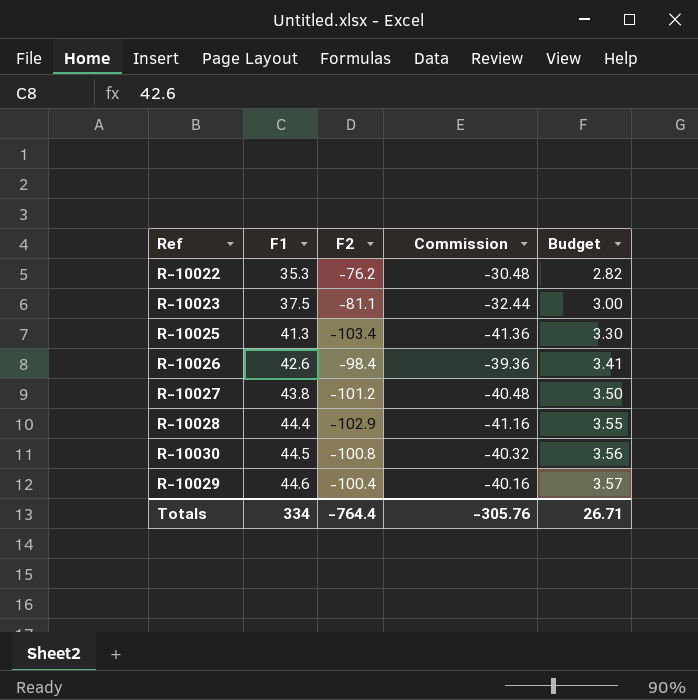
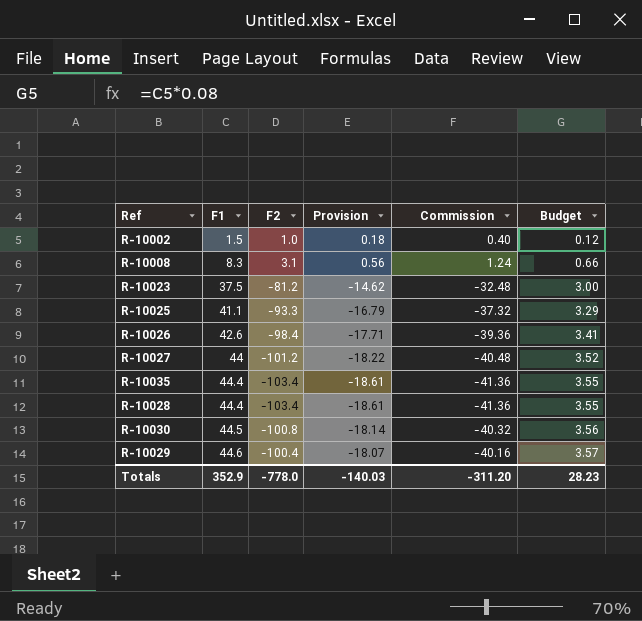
column Provision | formula: none -> [F2] * 0.18
row R-10022: 35.3 | -76.2 | -30.48 | 2.82 -> none
row R-10002: none -> 1.5 | 1.0 | 0.18 | 0.40 | 0.12
row R-10008: none -> 8.3 | 3.1 | 0.56 | 1.24 | 0.66
R-10023 | F2: -81.1 -> -81.2
R-10023 | Commission: -32.44 -> -32.48
R-10025 | F1: 41.3 -> 41.1
R-10025 | F2: -103.4 -> -93.3
R-10025 | Commission: -41.36 -> -37.32
R-10025 | Budget: 3.30 -> 3.29
R-10027 | F1: 43.8 -> 44
R-10027 | Budget: 3.50 -> 3.52
row R-10035: none -> 44.4 | -103.4 | -18.61 | -41.36 | 3.55
R-10028 | F2: -102.9 -> -103.4
R-10028 | Commission: -41.16 -> -41.36
Totals | F1: 334 -> 352.9
Totals | F2: -764.4 -> -778.0
Totals | Commission: -305.76 -> -311.20
Totals | Budget: 26.71 -> 28.23

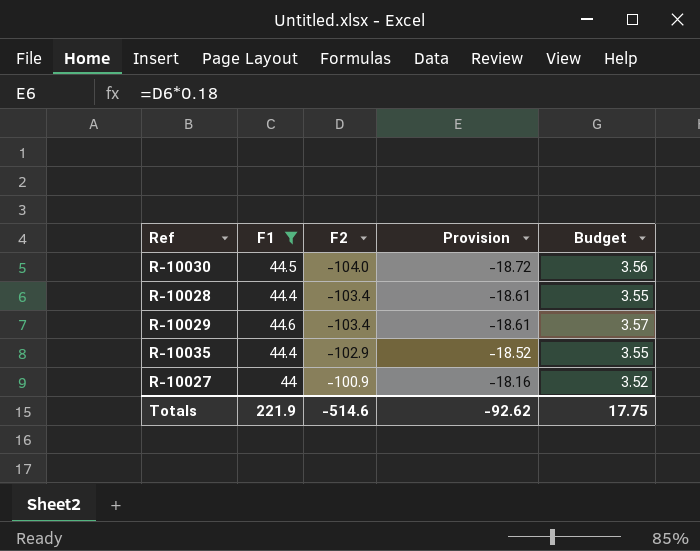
filter: none -> F1 >= 44
row order: F1 ascending -> F2 ascending
column Commission | formula: [F2] * 0.4 -> none
R-10030 | F2: -100.8 -> -104.0
R-10030 | Provision: -18.14 -> -18.72
R-10029 | F2: -100.4 -> -103.4
R-10029 | Provision: -18.07 -> -18.61
R-10035 | F2: -103.4 -> -102.9
R-10035 | Provision: -18.61 -> -18.52
R-10027 | F2: -101.2 -> -100.9
R-10027 | Provision: -18.22 -> -18.16
Totals | F1: 352.9 -> 221.9
Totals | F2: -778.0 -> -514.6
Totals | Provision: -140.03 -> -92.62
Totals | Budget: 28.23 -> 17.75

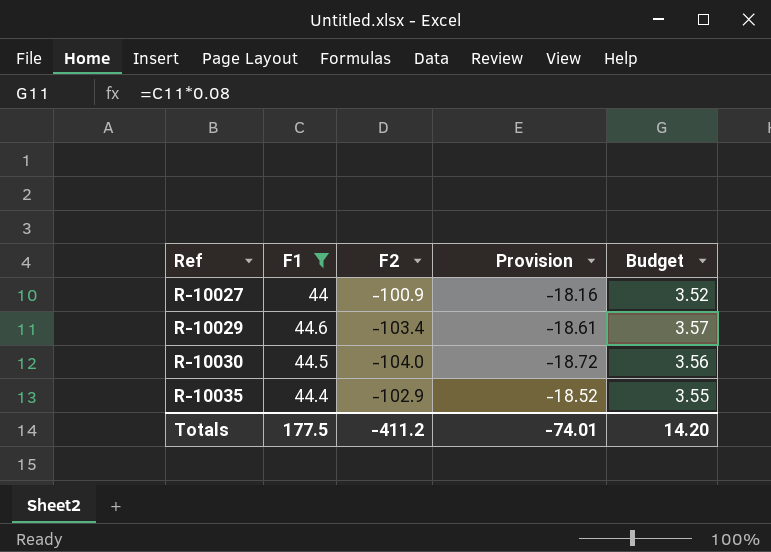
row order: F2 ascending -> Ref ascending
row R-10028: 44.4 | -103.4 | -18.61 | 3.55 -> none
Totals | F1: 221.9 -> 177.5
Totals | F2: -514.6 -> -411.2
Totals | Provision: -92.62 -> -74.01
Totals | Budget: 17.75 -> 14.20

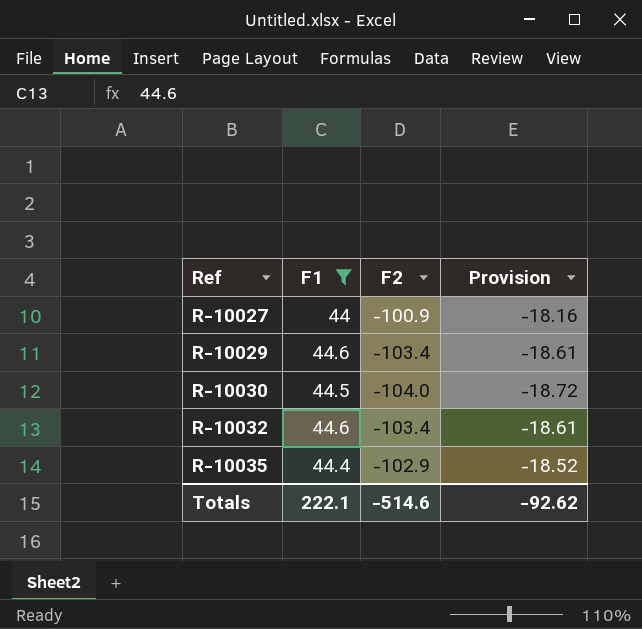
column Budget | formula: [F1] * 0.08 -> none
row R-10032: none -> 44.6 | -103.4 | -18.61
Totals | F1: 177.5 -> 222.1
Totals | F2: -411.2 -> -514.6
Totals | Provision: -74.01 -> -92.62

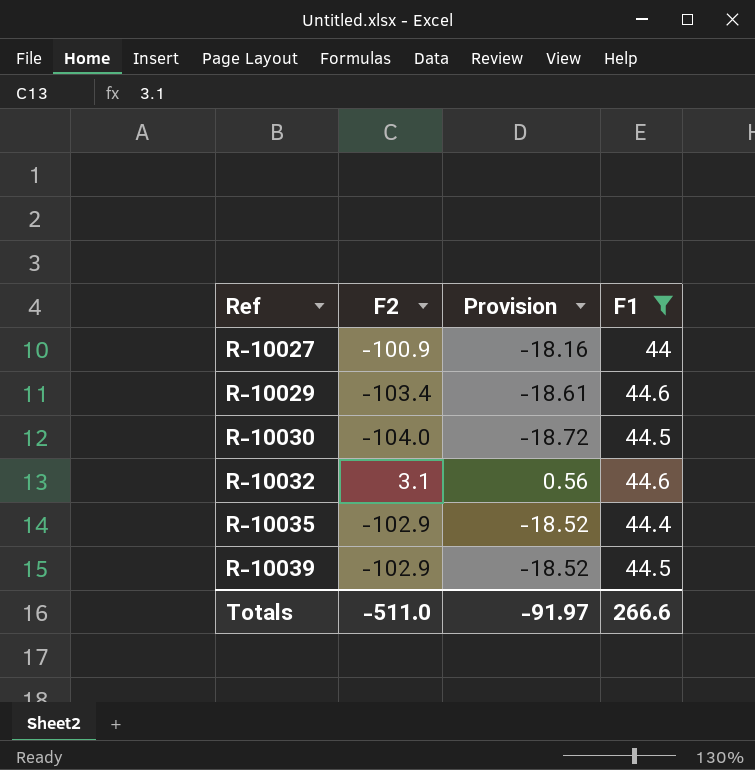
column F1 | position: 2 -> 4
R-10032 | F2: -103.4 -> 3.1
R-10032 | Provision: -18.61 -> 0.56
row R-10039: none -> -102.9 | -18.52 | 44.5
Totals | F2: -514.6 -> -511.0
Totals | Provision: -92.62 -> -91.97
Totals | F1: 222.1 -> 266.6

